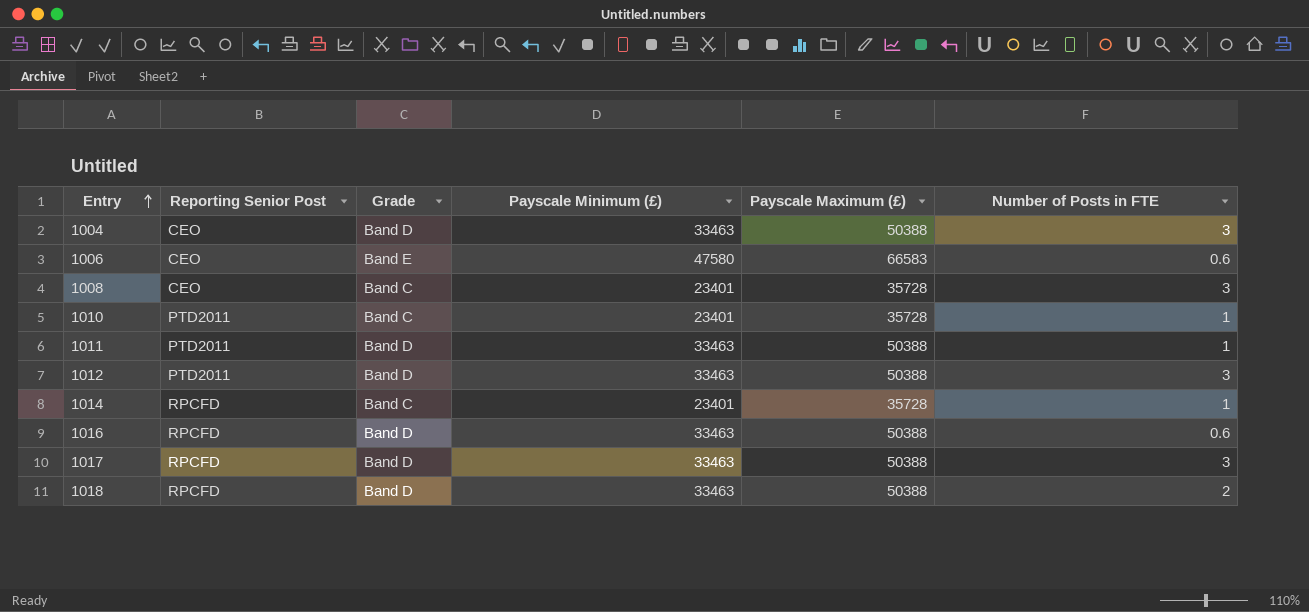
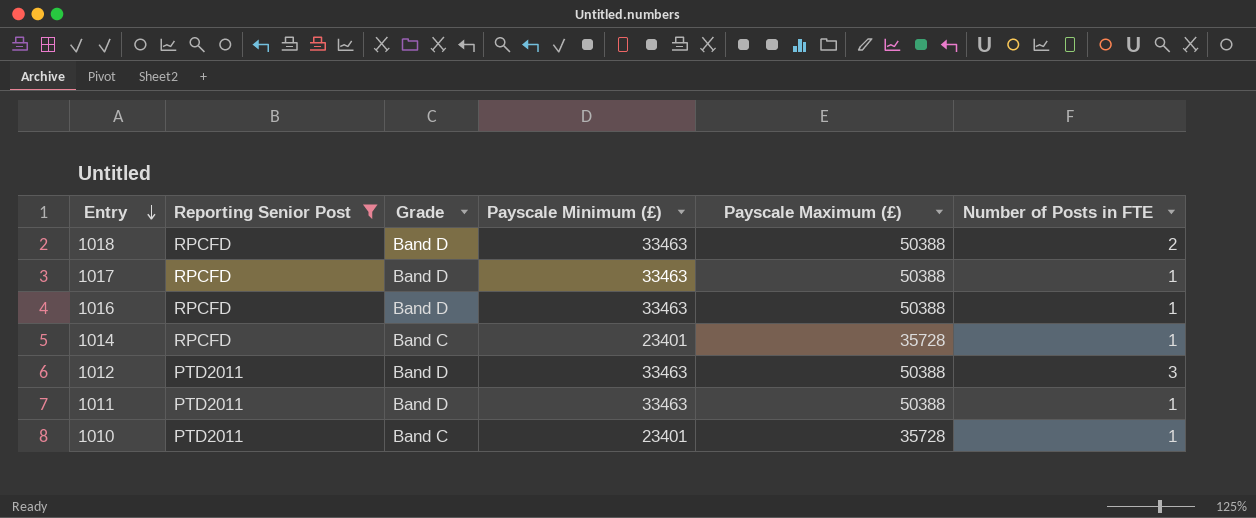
filter: none -> Reporting Senior Post != CEO
row order: Entry ascending -> Entry descending
1017 | Number of Posts in FTE: 3 -> 1
1016 | Number of Posts in FTE: 0.6 -> 1

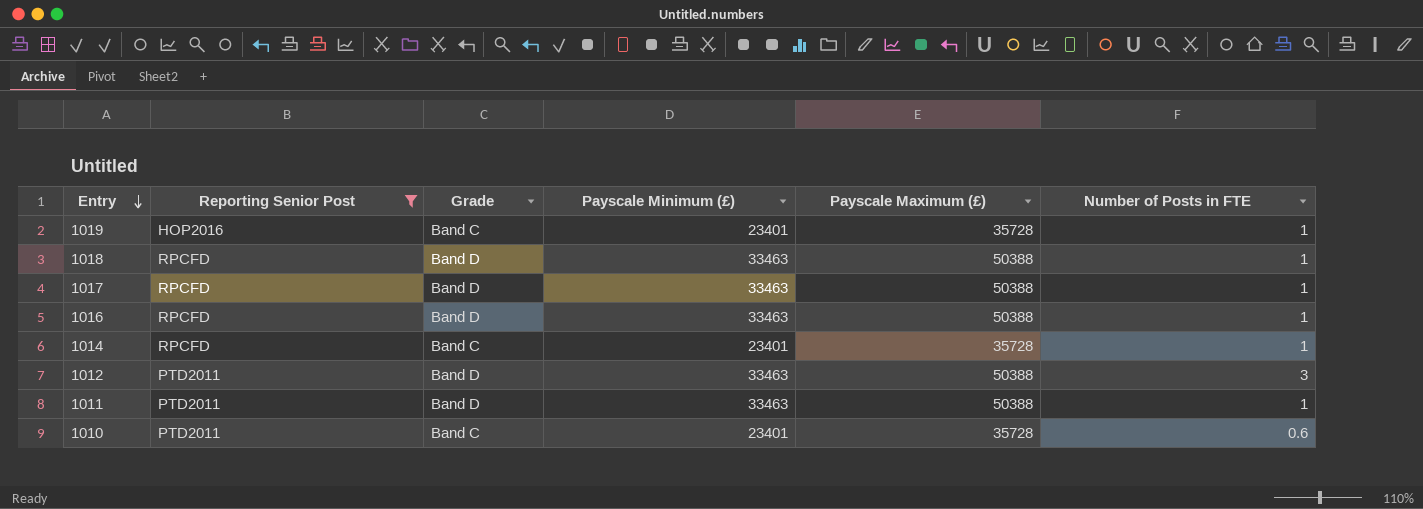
row 1019: none -> HOP2016 | Band C | 23401 | 35728 | 1
1018 | Number of Posts in FTE: 2 -> 1
1010 | Number of Posts in FTE: 1 -> 0.6

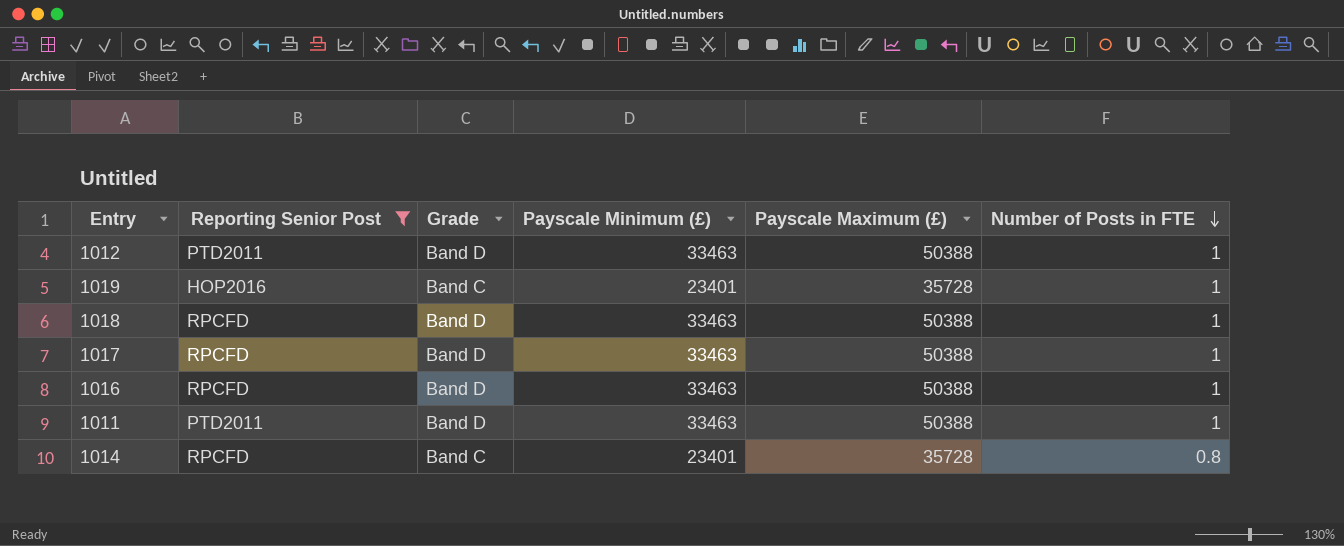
row order: Entry descending -> Number of Posts in FTE descending
row 1010: PTD2011 | Band C | 23401 | 35728 | 0.6 -> none
1012 | Number of Posts in FTE: 3 -> 1
1014 | Number of Posts in FTE: 1 -> 0.8

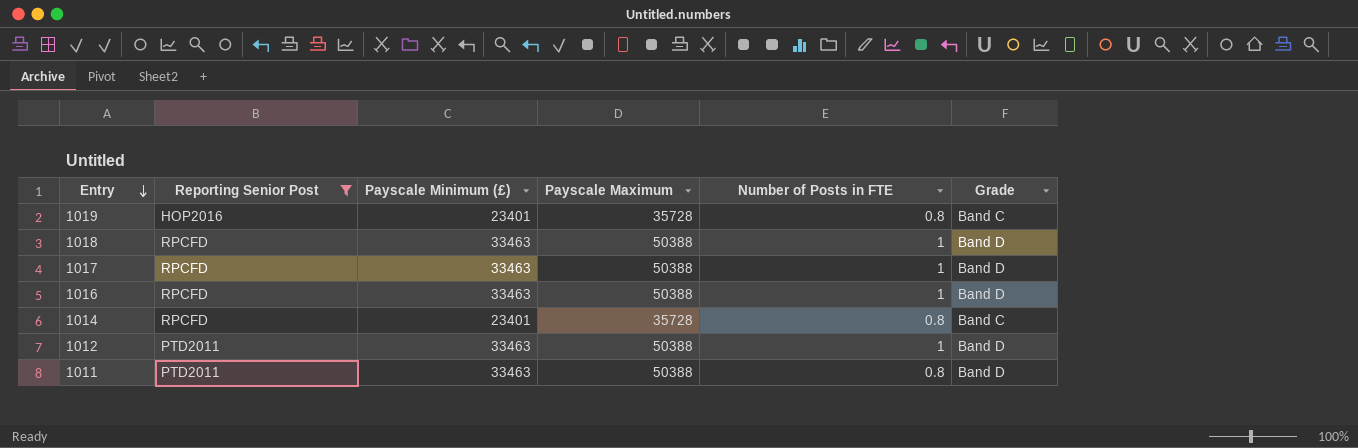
row order: Number of Posts in FTE descending -> Entry descending
column name: Payscale Maximum (£) -> Payscale Maximum
column Grade | position: 3 -> 6
1019 | Number of Posts in FTE: 1 -> 0.8
1011 | Number of Posts in FTE: 1 -> 0.8

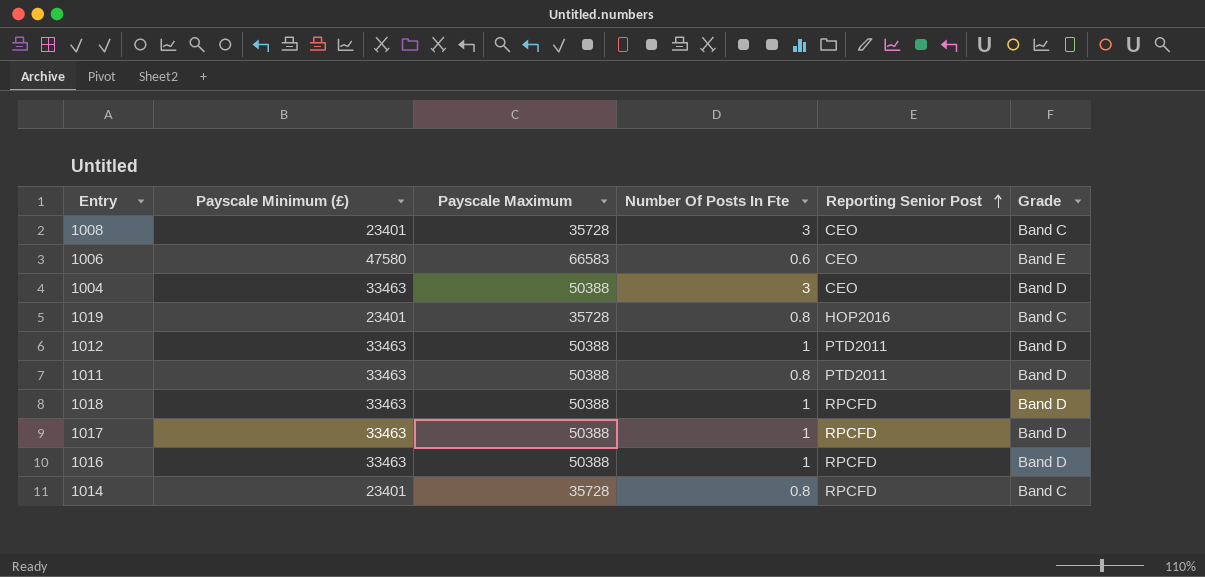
filter: Reporting Senior Post != CEO -> none
row order: Entry descending -> Reporting Senior Post ascending
column name: Number of Posts in FTE -> Number Of Posts In Fte
column Reporting Senior Post | position: 2 -> 5

